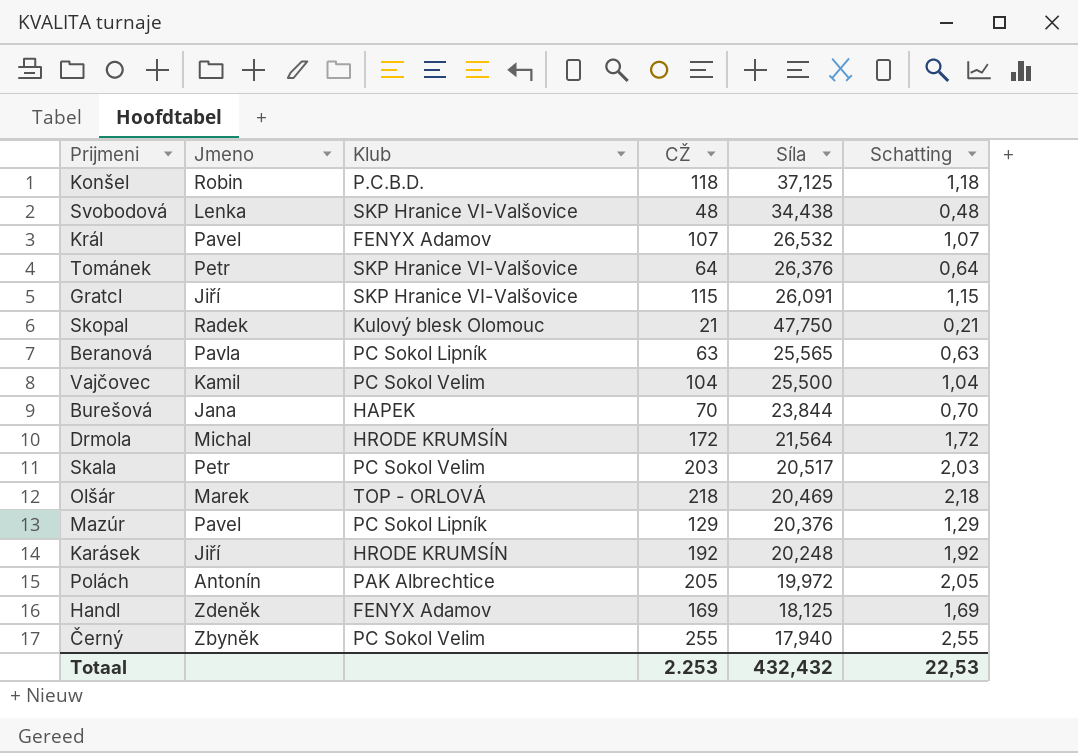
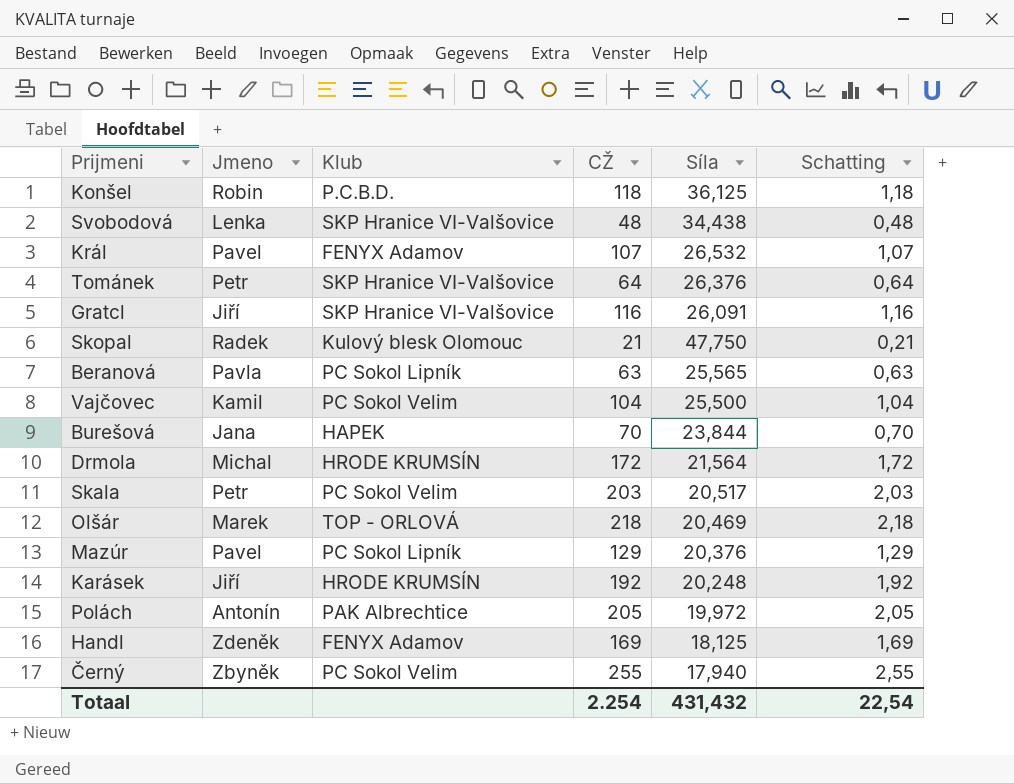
Konšel | Síla: 37,125 -> 36,125
Gratcl | CŽ: 115 -> 116
Gratcl | Schatting: 1,15 -> 1,16
Totaal | CŽ: 2.253 -> 2.254
Totaal | Síla: 432,432 -> 431,432
Totaal | Schatting: 22,53 -> 22,54

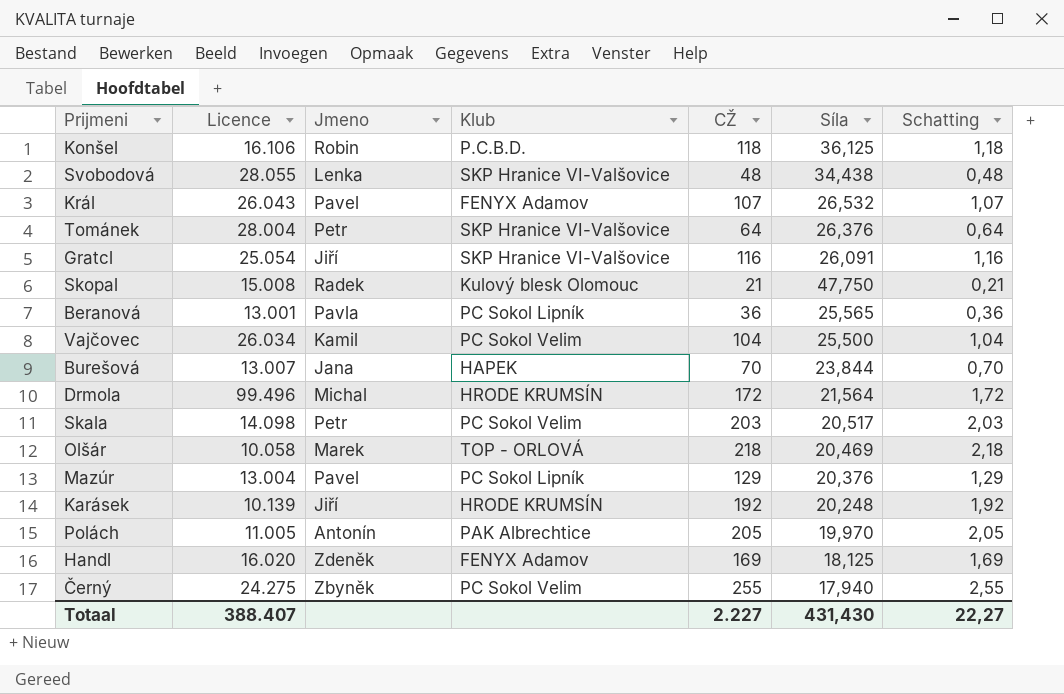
column Licence | position: none -> 2
Beranová | CŽ: 63 -> 36
Beranová | Schatting: 0,63 -> 0,36
Polách | Síla: 19,972 -> 19,970
Totaal | CŽ: 2.254 -> 2.227
Totaal | Síla: 431,432 -> 431,430
Totaal | Schatting: 22,54 -> 22,27

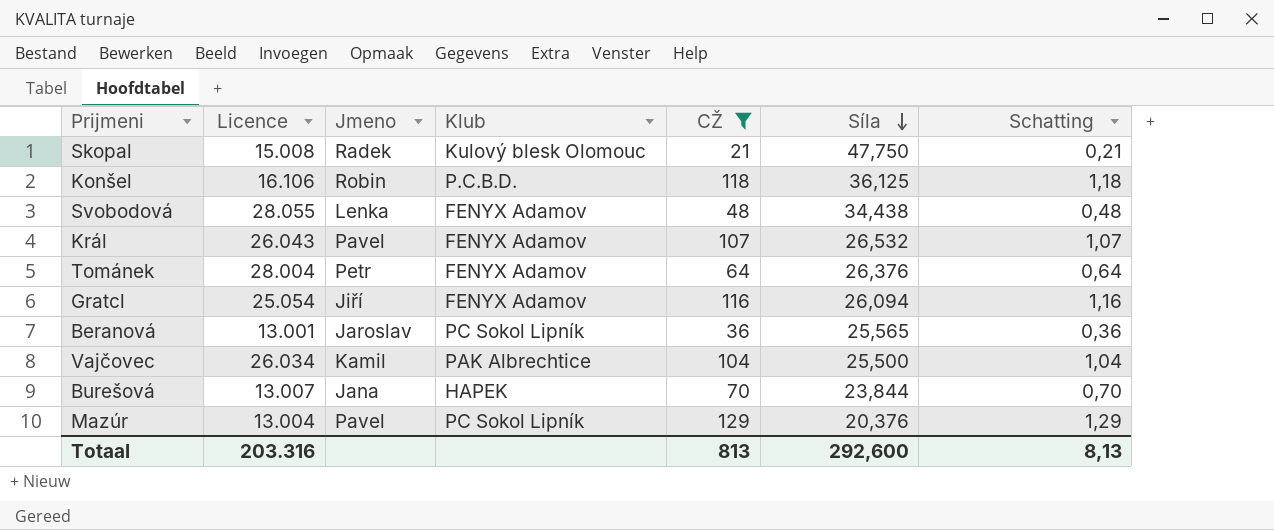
filter: none -> CŽ <= 129
row order: none -> Síla descending
Svobodová | Klub: SKP Hranice VI-Valšovice -> FENYX Adamov
Tománek | Klub: SKP Hranice VI-Valšovice -> FENYX Adamov
Gratcl | Klub: SKP Hranice VI-Valšovice -> FENYX Adamov
Gratcl | Síla: 26,091 -> 26,094
Beranová | Jmeno: Pavla -> Jaroslav
Vajčovec | Klub: PC Sokol Velim -> PAK Albrechtice
Totaal | Licence: 388.407 -> 203.316
Totaal | CŽ: 2.227 -> 813
Totaal | Síla: 431,430 -> 292,600
Totaal | Schatting: 22,27 -> 8,13

